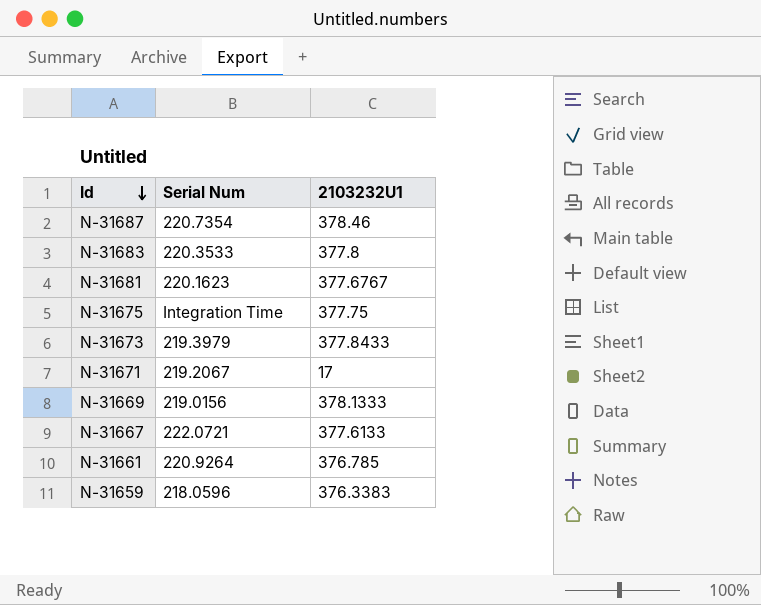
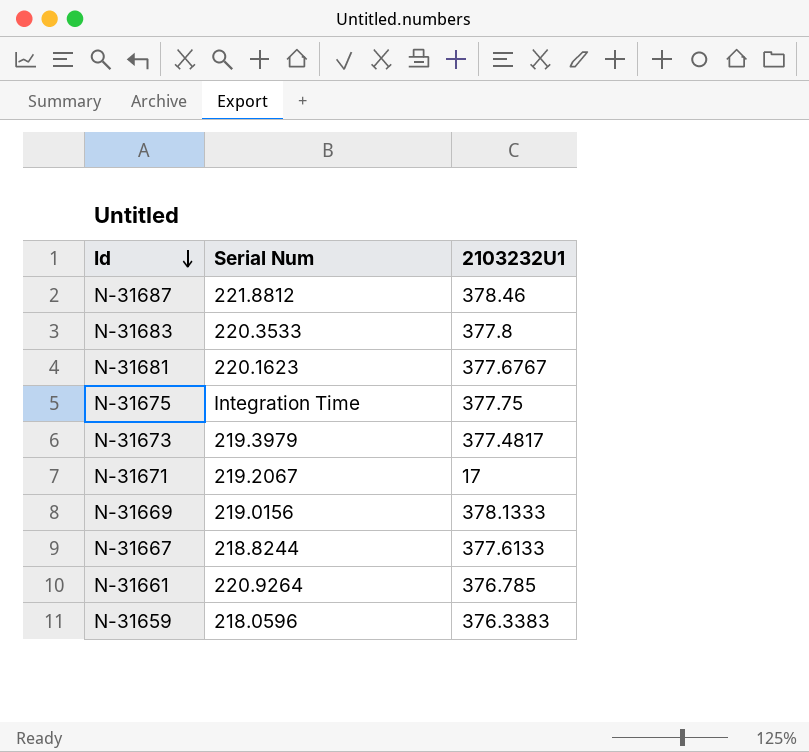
N-31687 | Serial Num: 220.7354 -> 221.8812
N-31673 | 2103232U1: 377.8433 -> 377.4817
N-31667 | Serial Num: 222.0721 -> 218.8244

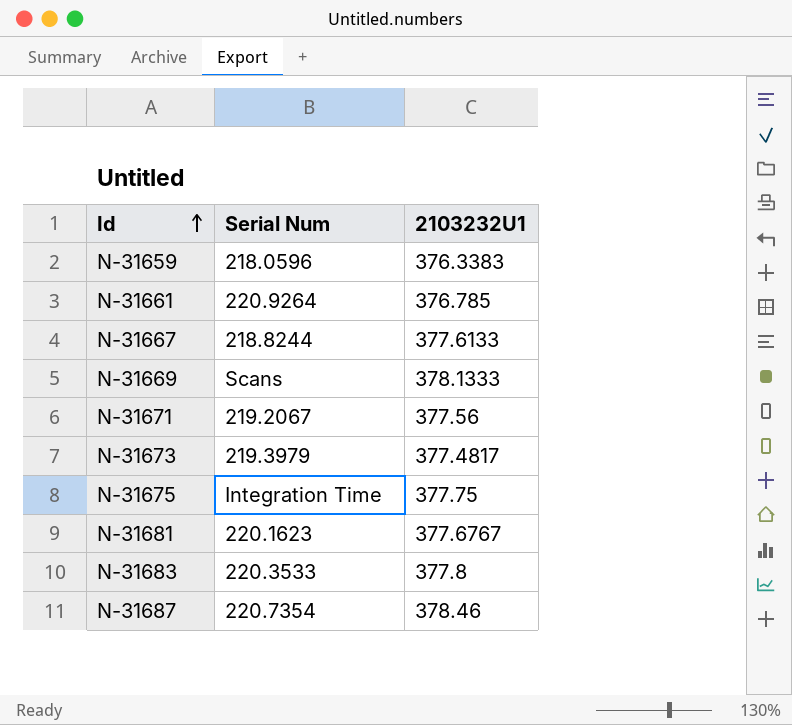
row order: Id descending -> Id ascending
N-31669 | Serial Num: 219.0156 -> Scans
N-31671 | 2103232U1: 17 -> 377.56
N-31687 | Serial Num: 221.8812 -> 220.7354

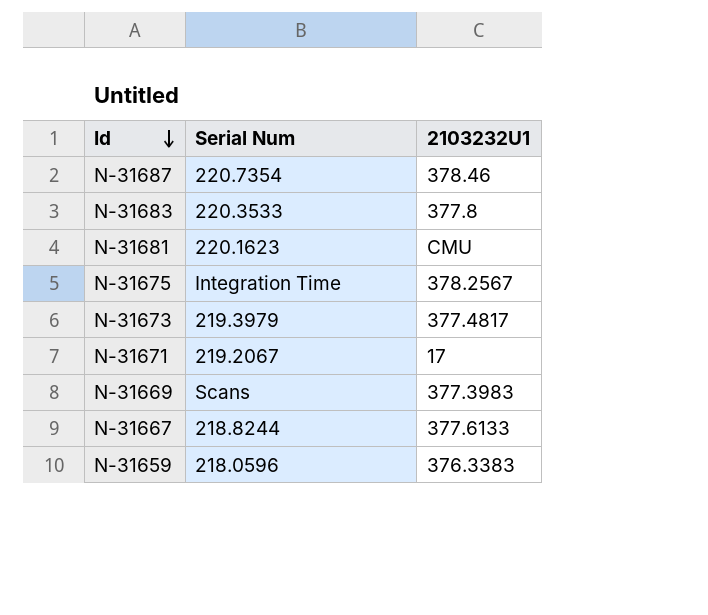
row order: Id ascending -> Id descending
row N-31661: 220.9264 | 376.785 -> none
N-31681 | 2103232U1: 377.6767 -> CMU
N-31675 | 2103232U1: 377.75 -> 378.2567
N-31671 | 2103232U1: 377.56 -> 17
N-31669 | 2103232U1: 378.1333 -> 377.3983

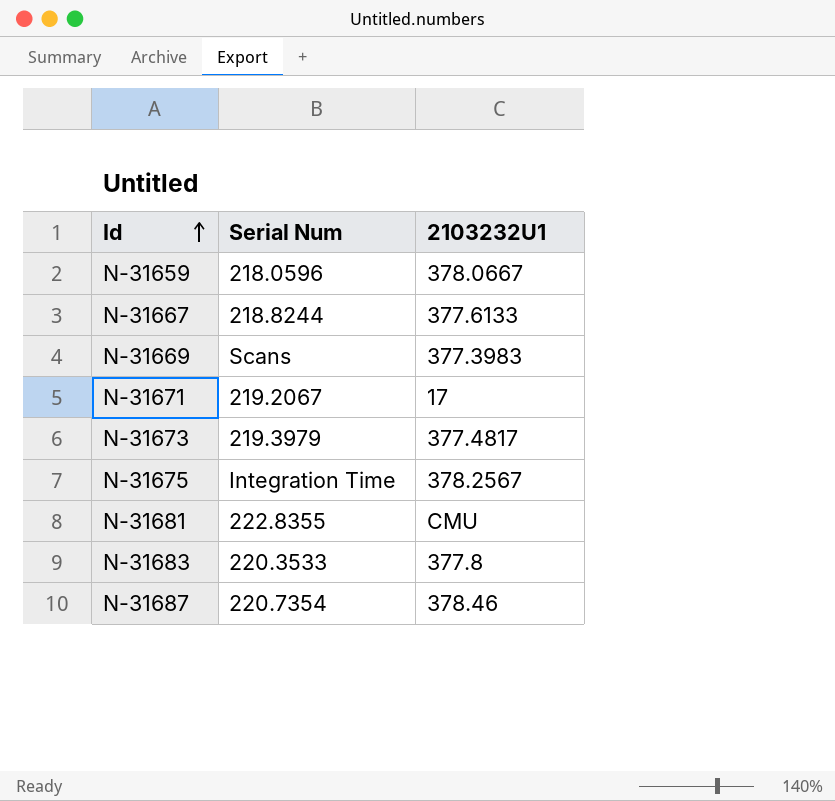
row order: Id descending -> Id ascending
N-31659 | 2103232U1: 376.3383 -> 378.0667
N-31681 | Serial Num: 220.1623 -> 222.8355

